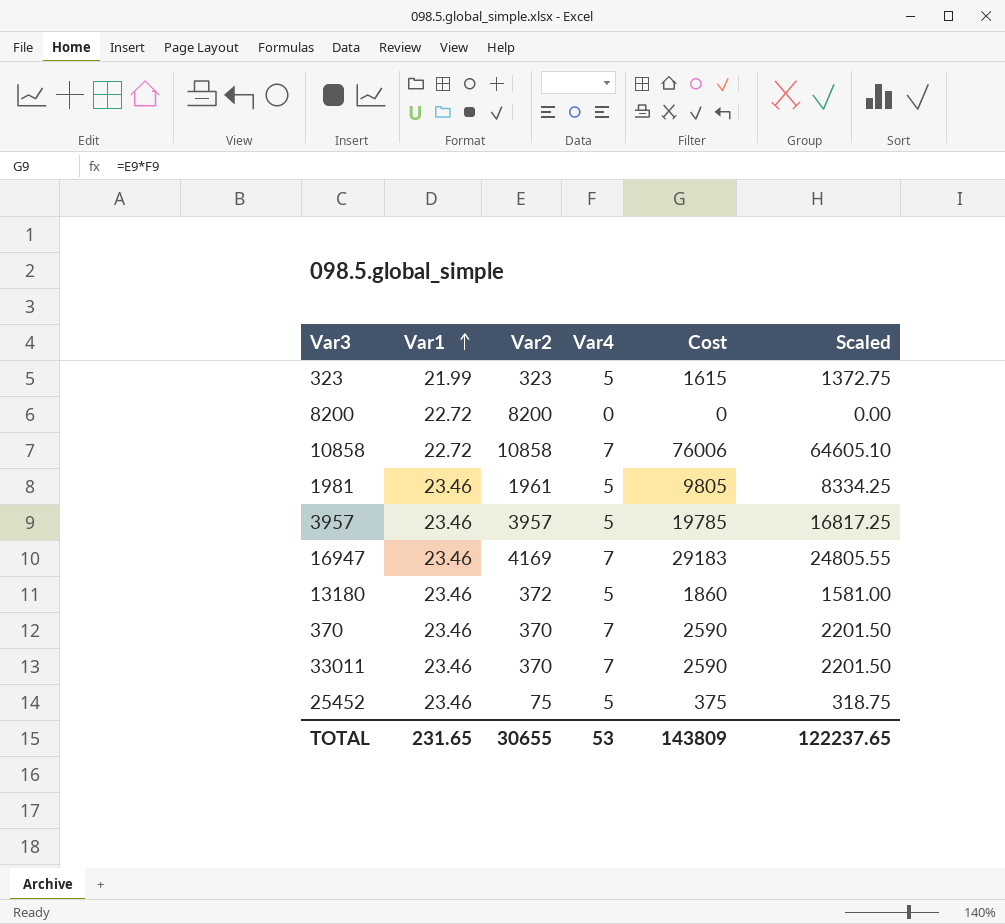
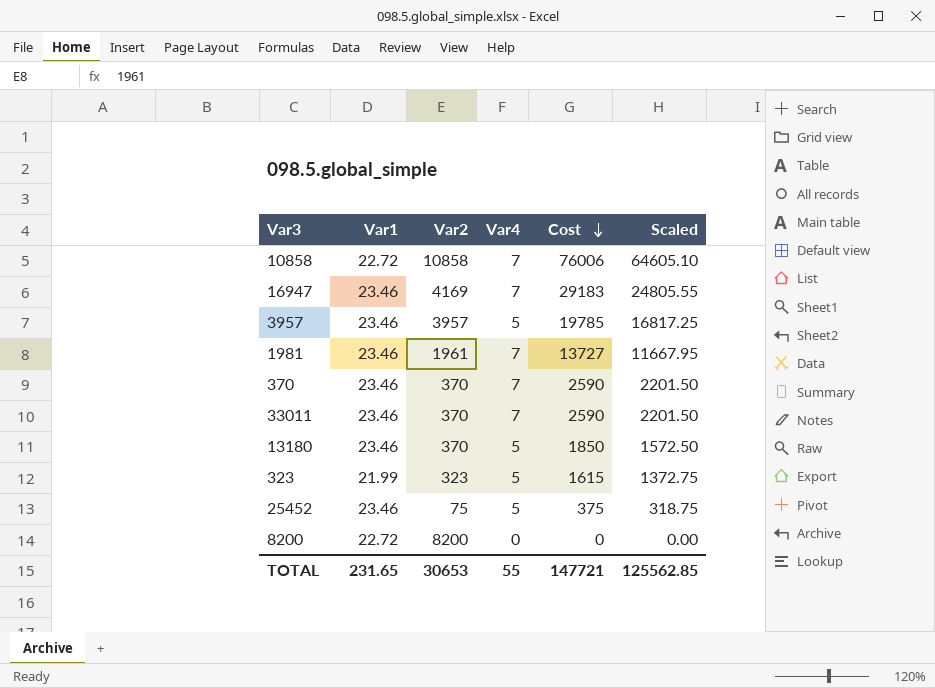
row order: Var1 ascending -> Cost descending
1981 | Var4: 5 -> 7
1981 | Cost: 9805 -> 13727
1981 | Scaled: 8334.25 -> 11667.95
13180 | Var2: 372 -> 370
13180 | Cost: 1860 -> 1850
13180 | Scaled: 1581.00 -> 1572.50
TOTAL | Var2: 30655 -> 30653
TOTAL | Var4: 53 -> 55
TOTAL | Cost: 143809 -> 147721
TOTAL | Scaled: 122237.65 -> 125562.85

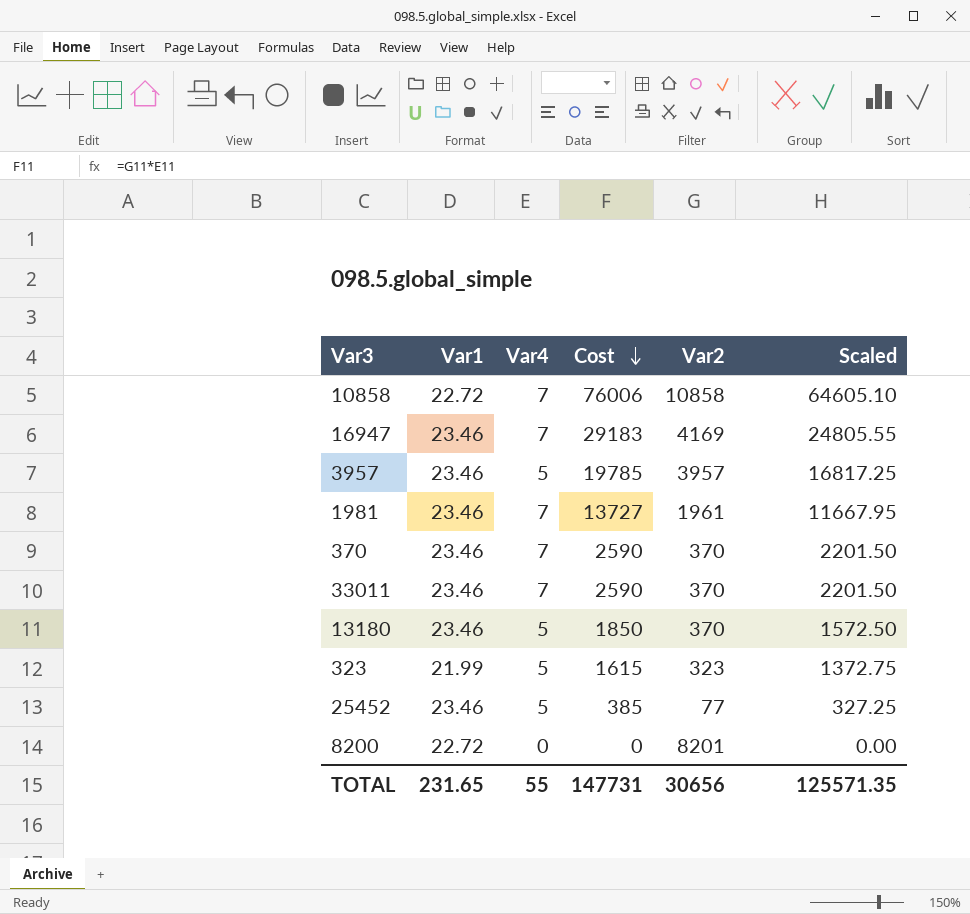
column Var2 | position: 3 -> 5
25452 | Cost: 375 -> 385
25452 | Var2: 75 -> 77
25452 | Scaled: 318.75 -> 327.25
8200 | Var2: 8200 -> 8201
TOTAL | Cost: 147721 -> 147731
TOTAL | Var2: 30653 -> 30656
TOTAL | Scaled: 125562.85 -> 125571.35

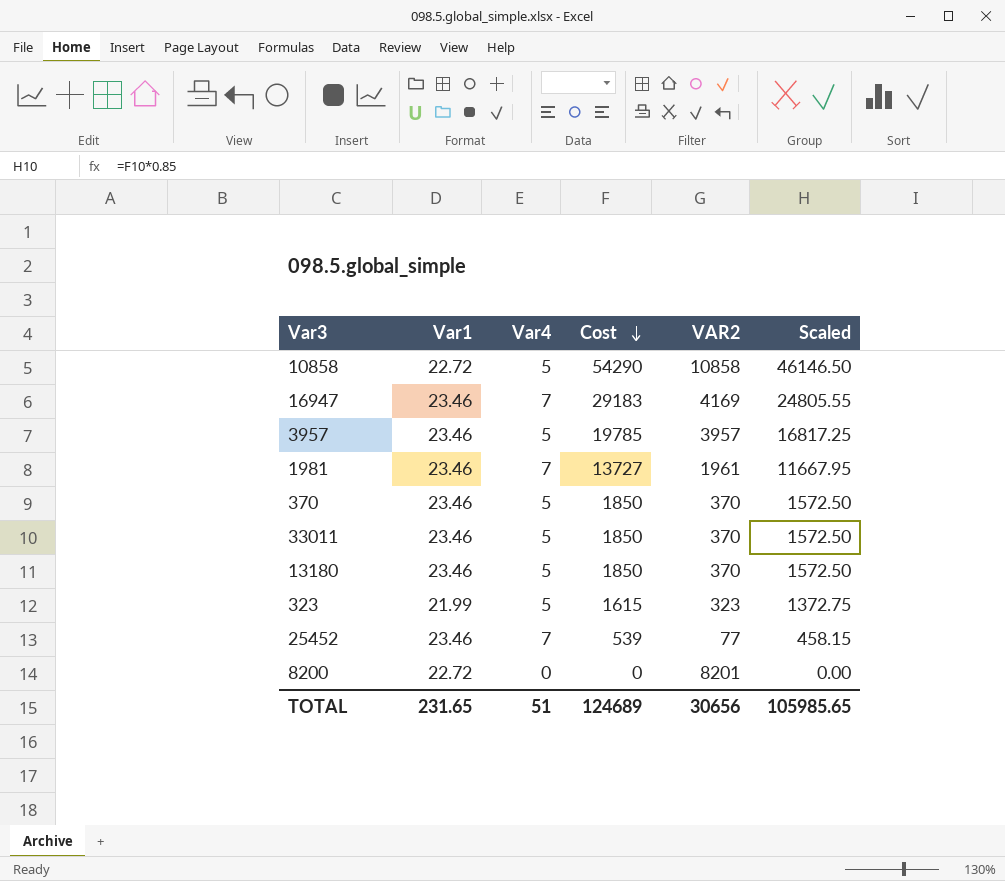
column name: Var2 -> VAR2
10858 | Var4: 7 -> 5
10858 | Cost: 76006 -> 54290
10858 | Scaled: 64605.10 -> 46146.50
370 | Var4: 7 -> 5
370 | Cost: 2590 -> 1850
370 | Scaled: 2201.50 -> 1572.50
33011 | Var4: 7 -> 5
33011 | Cost: 2590 -> 1850
33011 | Scaled: 2201.50 -> 1572.50
25452 | Var4: 5 -> 7
25452 | Cost: 385 -> 539
25452 | Scaled: 327.25 -> 458.15
TOTAL | Var4: 55 -> 51
TOTAL | Cost: 147731 -> 124689
TOTAL | Scaled: 125571.35 -> 105985.65

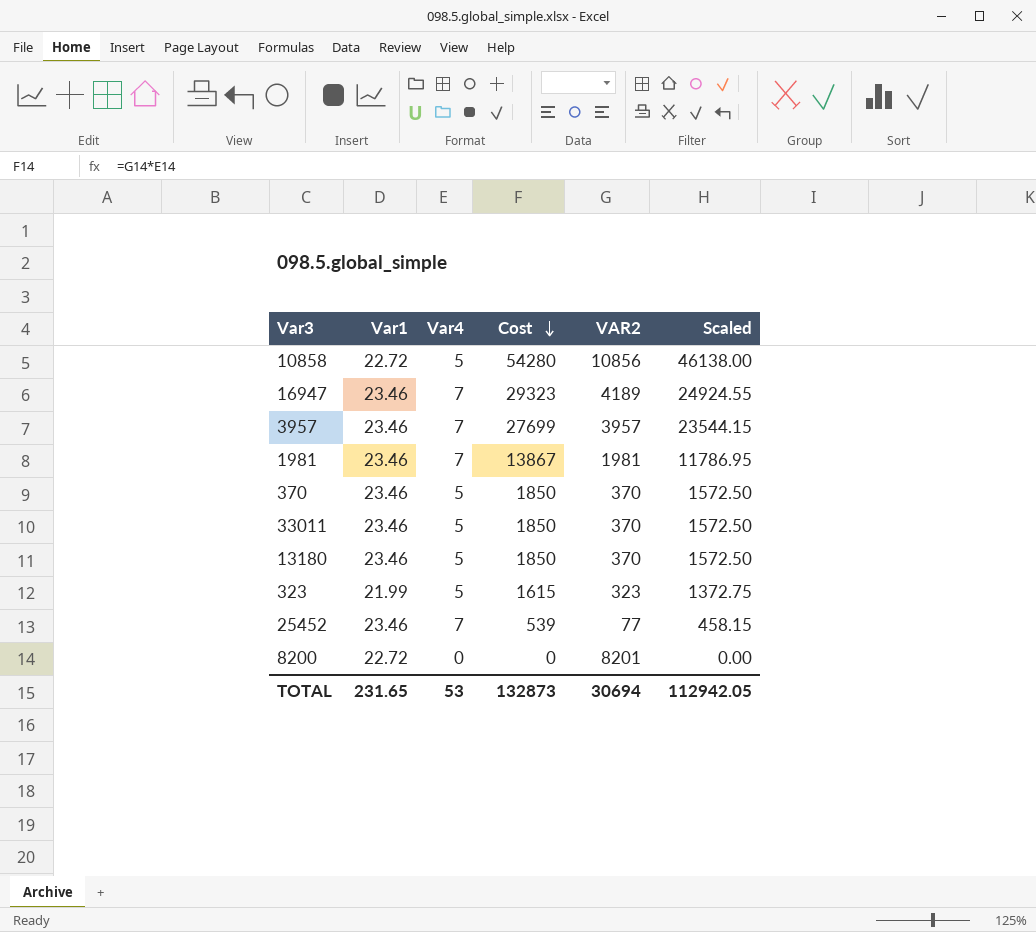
10858 | Cost: 54290 -> 54280
10858 | VAR2: 10858 -> 10856
10858 | Scaled: 46146.50 -> 46138.00
16947 | Cost: 29183 -> 29323
16947 | VAR2: 4169 -> 4189
16947 | Scaled: 24805.55 -> 24924.55
3957 | Var4: 5 -> 7
3957 | Cost: 19785 -> 27699
3957 | Scaled: 16817.25 -> 23544.15
1981 | Cost: 13727 -> 13867
1981 | VAR2: 1961 -> 1981
1981 | Scaled: 11667.95 -> 11786.95
TOTAL | Var4: 51 -> 53
TOTAL | Cost: 124689 -> 132873
TOTAL | VAR2: 30656 -> 30694
TOTAL | Scaled: 105985.65 -> 112942.05

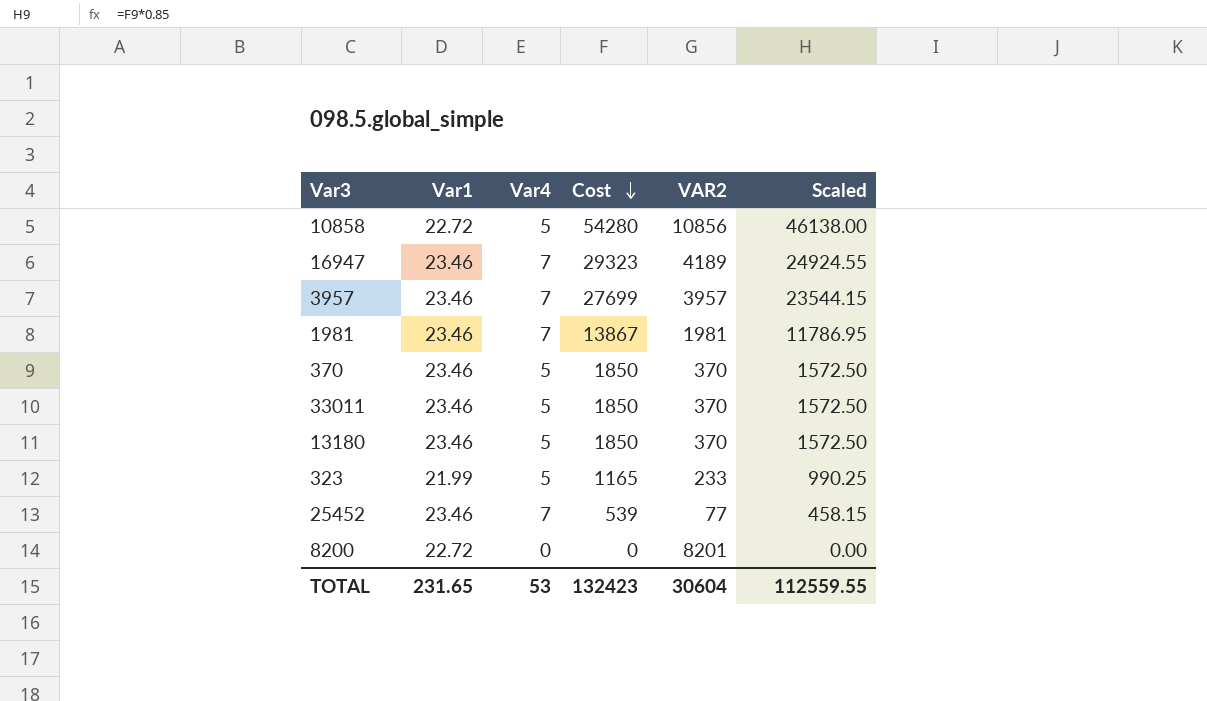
323 | Cost: 1615 -> 1165
323 | VAR2: 323 -> 233
323 | Scaled: 1372.75 -> 990.25
TOTAL | Cost: 132873 -> 132423
TOTAL | VAR2: 30694 -> 30604
TOTAL | Scaled: 112942.05 -> 112559.55

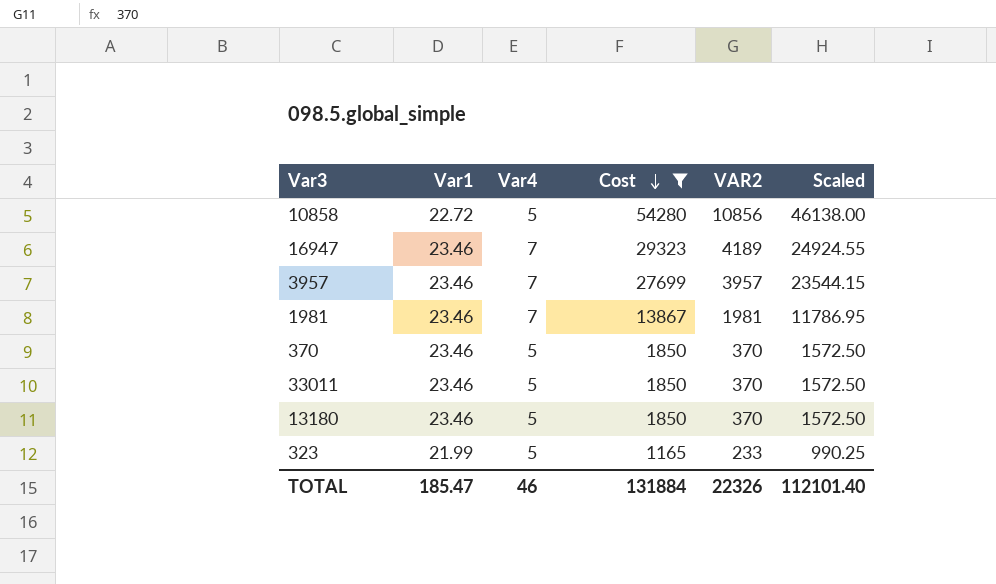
filter: none -> Cost >= 1165
TOTAL | Var1: 231.65 -> 185.47
TOTAL | Var4: 53 -> 46
TOTAL | Cost: 132423 -> 131884
TOTAL | VAR2: 30604 -> 22326
TOTAL | Scaled: 112559.55 -> 112101.40

